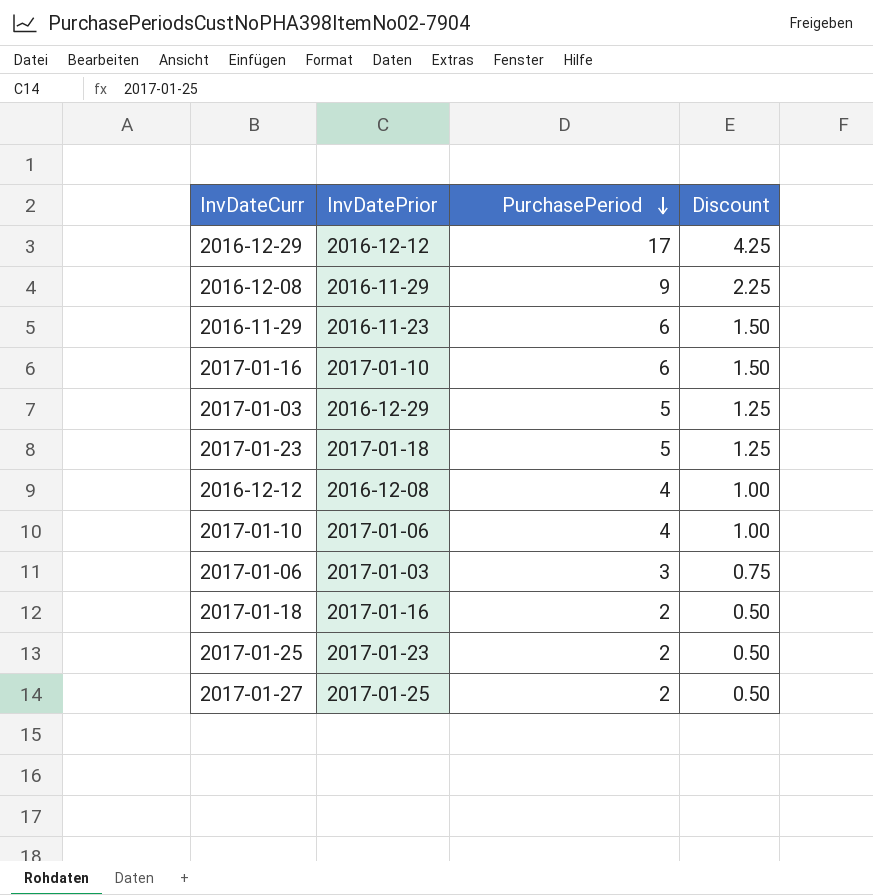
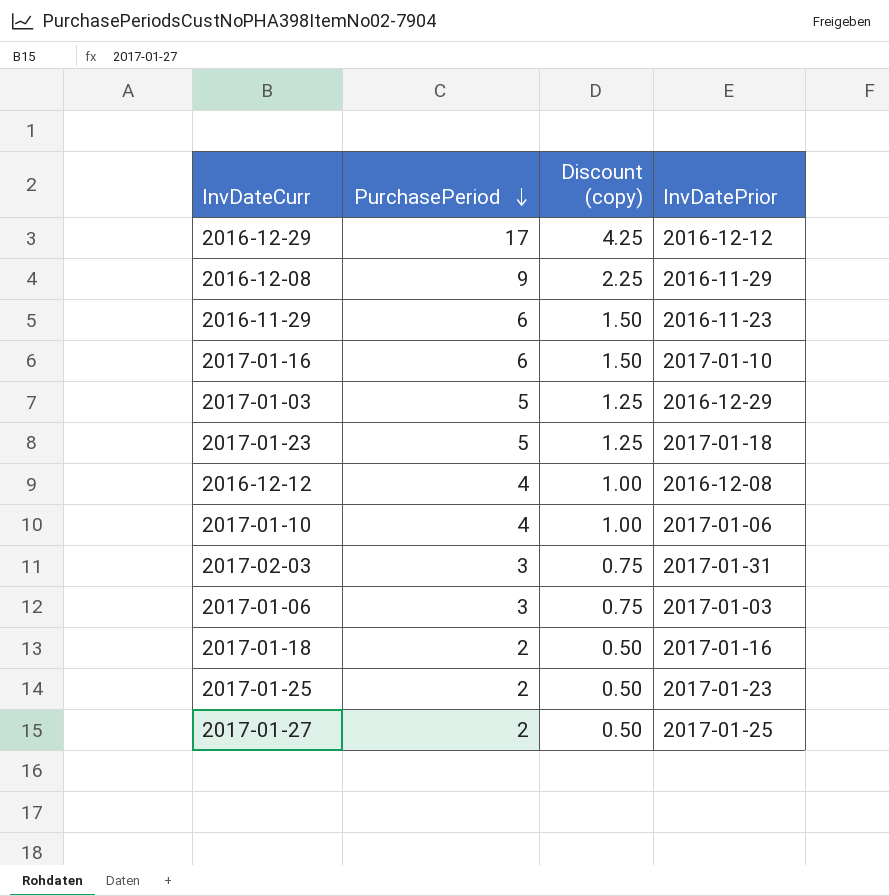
column name: Discount -> Discount (copy)
column InvDatePrior | position: 2 -> 4
row 2017-02-03: none -> 3 | 0.75 | 2017-01-31

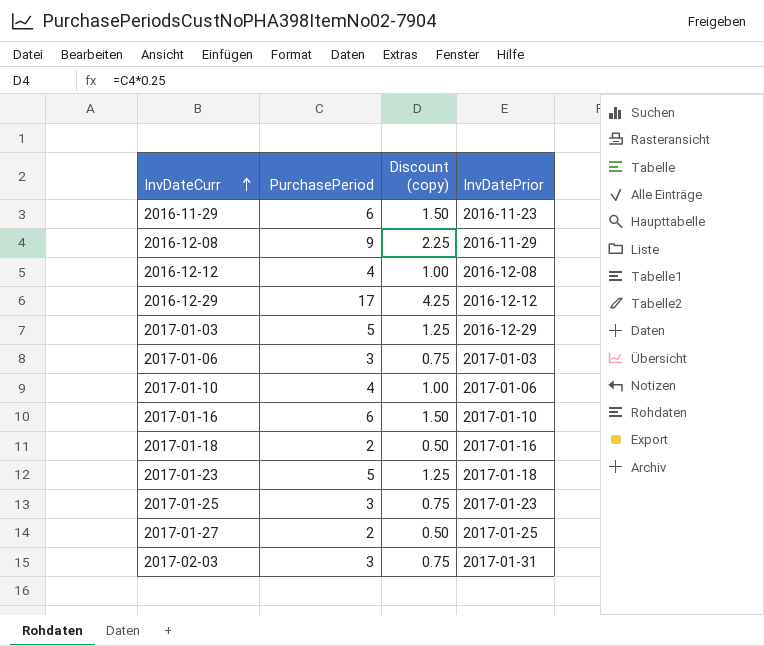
row order: PurchasePeriod descending -> InvDateCurr ascending
2017-01-25 | PurchasePeriod: 2 -> 3
2017-01-25 | Discount (copy): 0.50 -> 0.75

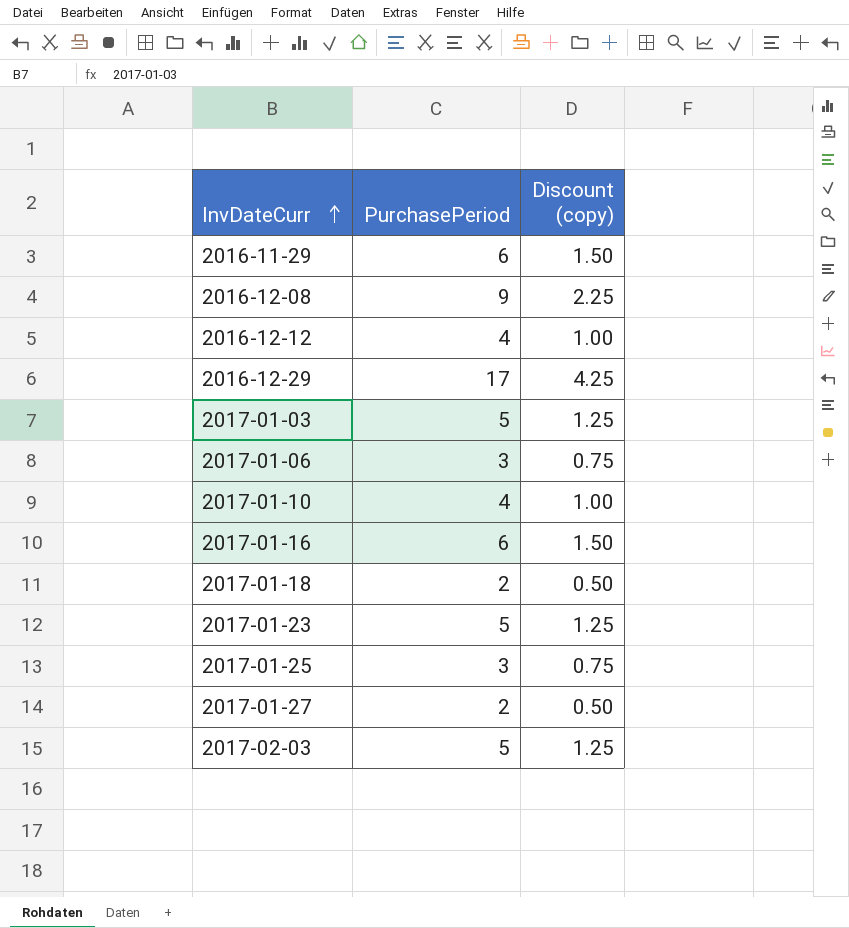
column InvDatePrior | position: 4 -> none
2017-02-03 | PurchasePeriod: 3 -> 5
2017-02-03 | Discount (copy): 0.75 -> 1.25

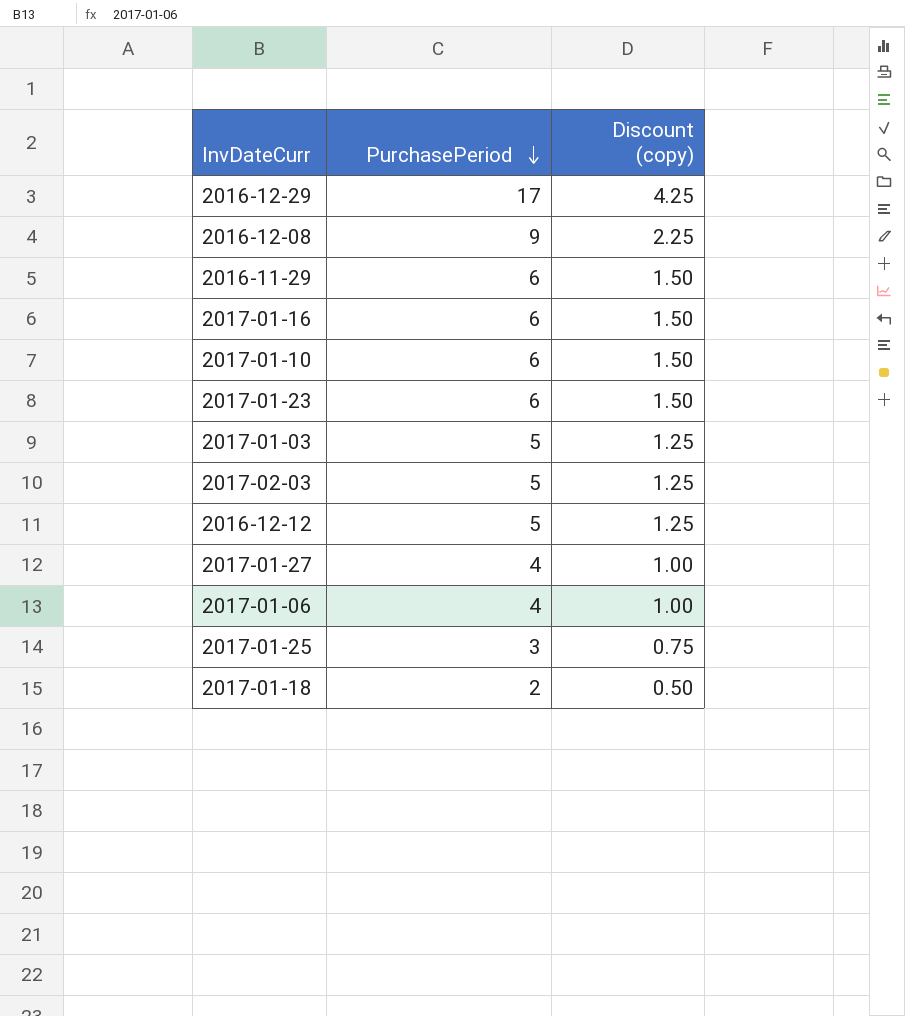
row order: InvDateCurr ascending -> PurchasePeriod descending
2017-01-10 | PurchasePeriod: 4 -> 6
2017-01-10 | Discount (copy): 1.00 -> 1.50
2017-01-23 | PurchasePeriod: 5 -> 6
2017-01-23 | Discount (copy): 1.25 -> 1.50
2016-12-12 | PurchasePeriod: 4 -> 5
2016-12-12 | Discount (copy): 1.00 -> 1.25
2017-01-27 | PurchasePeriod: 2 -> 4
2017-01-27 | Discount (copy): 0.50 -> 1.00
2017-01-06 | PurchasePeriod: 3 -> 4
2017-01-06 | Discount (copy): 0.75 -> 1.00

